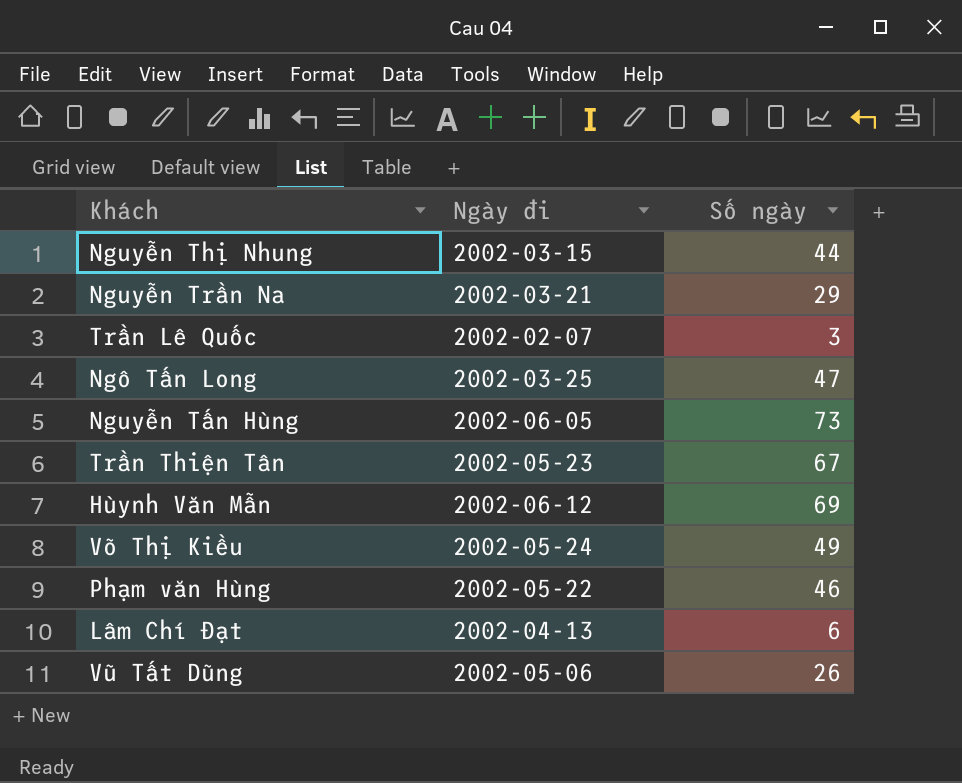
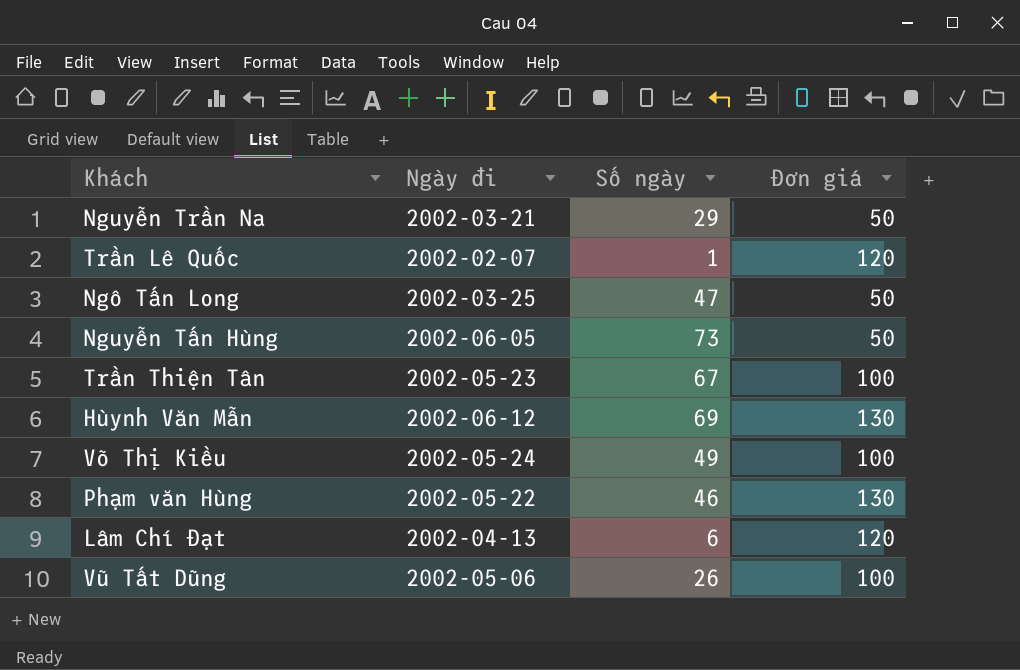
column Đơn giá | position: none -> 4
row Nguyễn Thị Nhung: 2002-03-15 | 44 -> none
Trần Lê Quốc | Số ngày: 3 -> 1

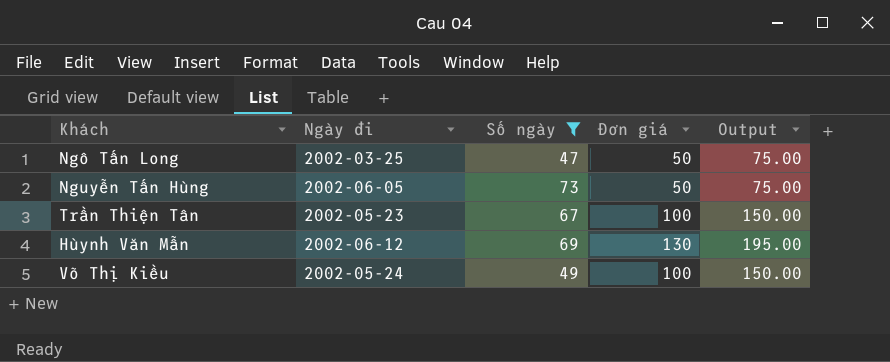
filter: none -> Số ngày >= 47
column Output | formula: none -> [Đơn giá] * 1.5

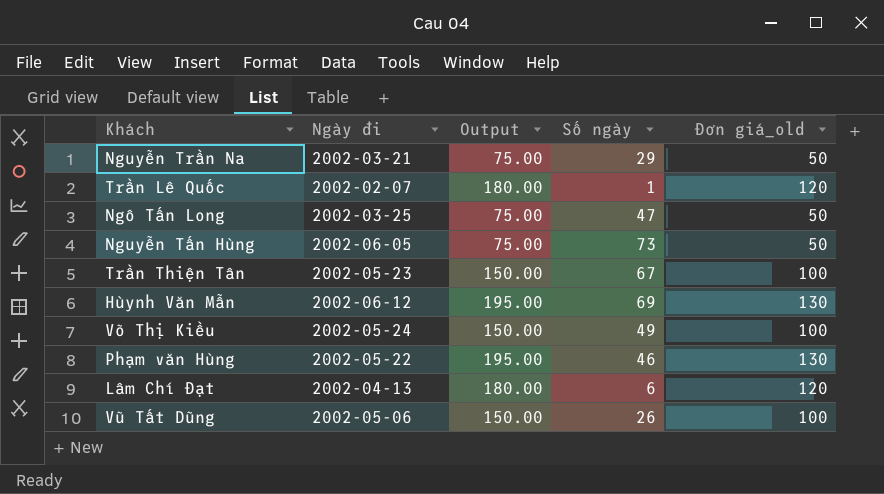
filter: Số ngày >= 47 -> none
column Output | position: 5 -> 3
column name: Đơn giá -> Đơn giá_old

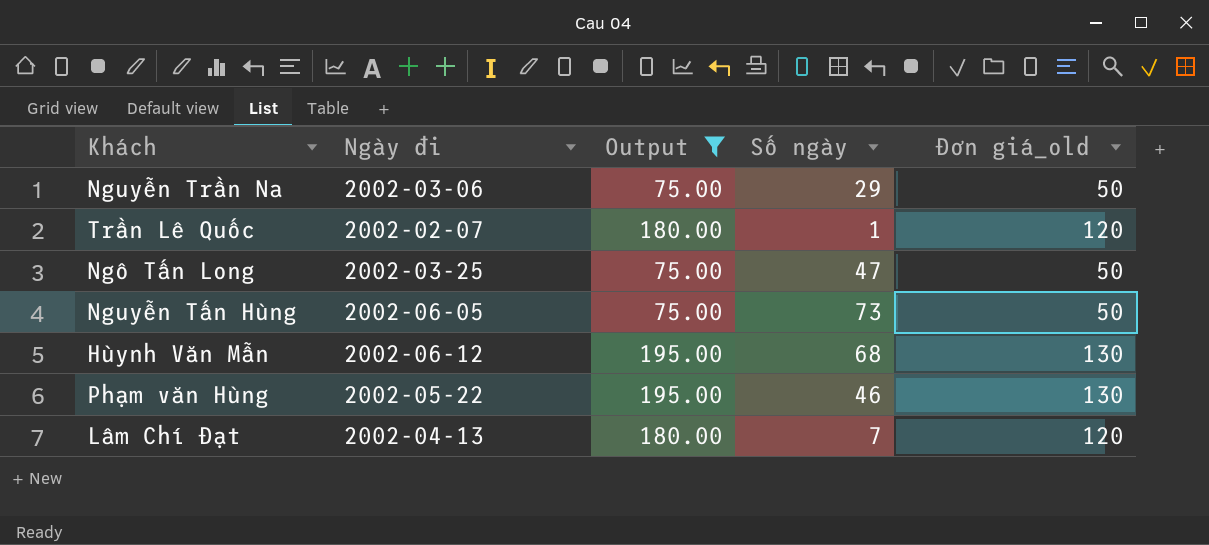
filter: none -> Output != 150.00
Nguyễn Trần Na | Ngày đi: 2002-03-21 -> 2002-03-06
Hùynh Văn Mẫn | Số ngày: 69 -> 68
Lâm Chí Đạt | Số ngày: 6 -> 7

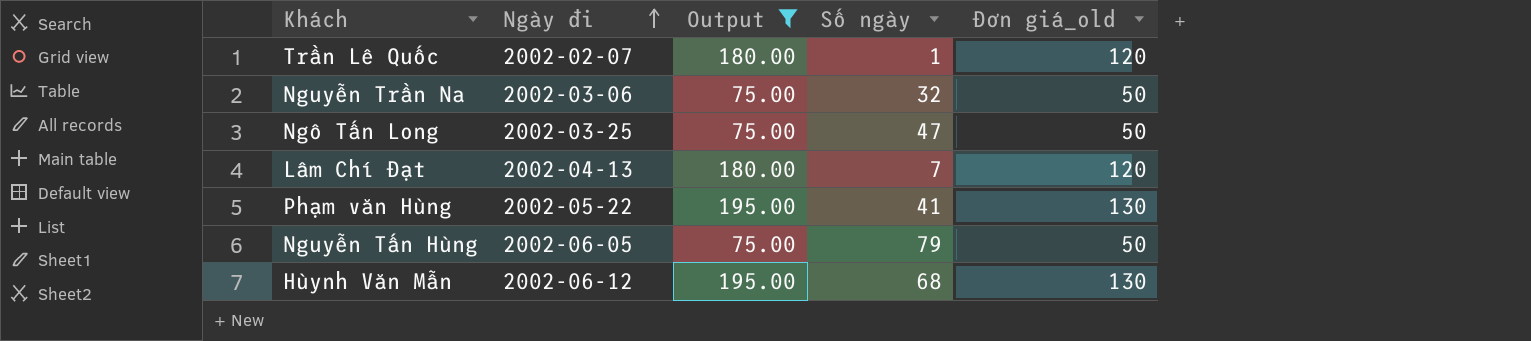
row order: none -> Ngày đi ascending
Nguyễn Trần Na | Số ngày: 29 -> 32
Phạm văn Hùng | Số ngày: 46 -> 41
Nguyễn Tấn Hùng | Số ngày: 73 -> 79

